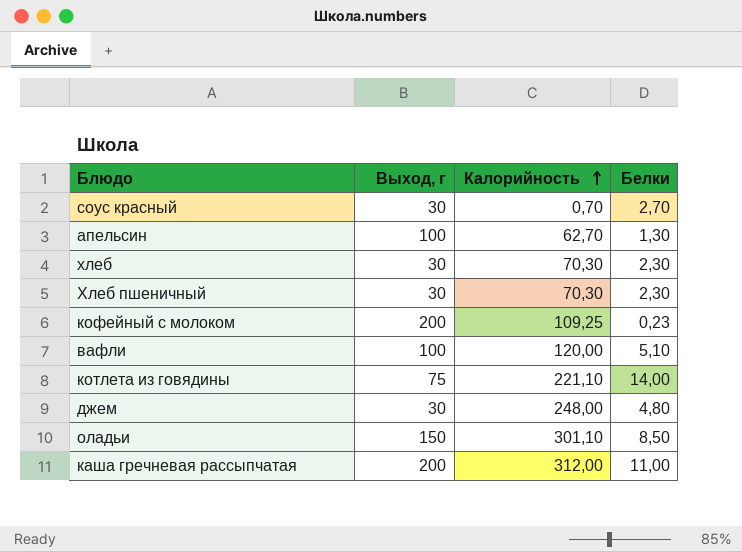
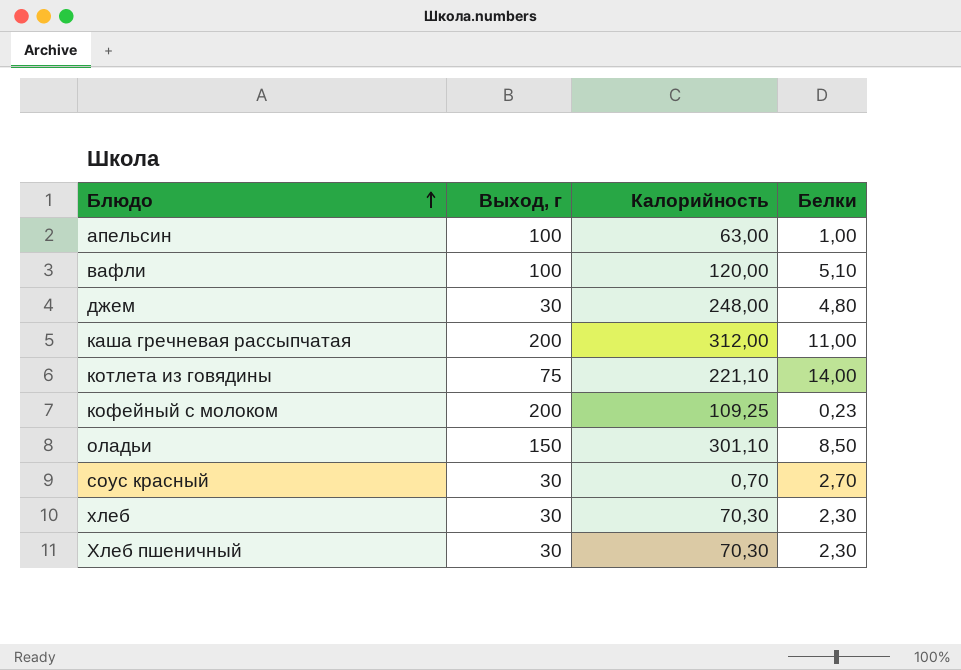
row order: Калорийность ascending -> Блюдо ascending
апельсин | Калорийность: 62,70 -> 63,00
апельсин | Белки: 1,30 -> 1,00

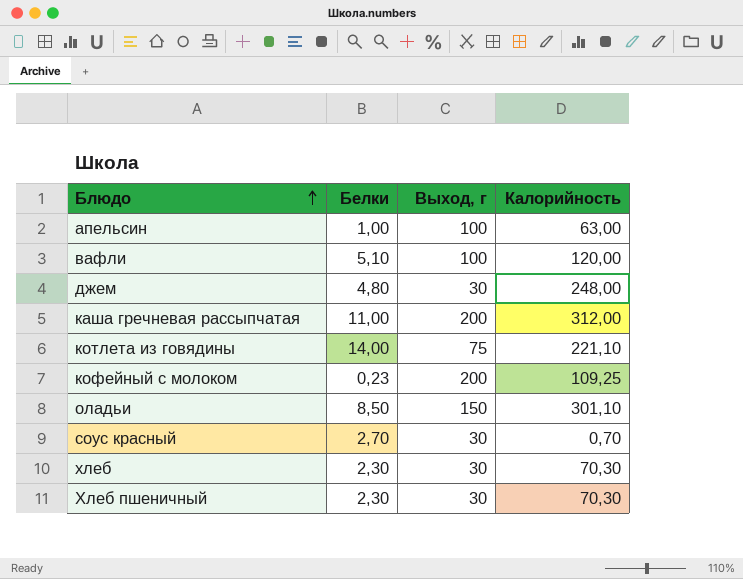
column Белки | position: 4 -> 2

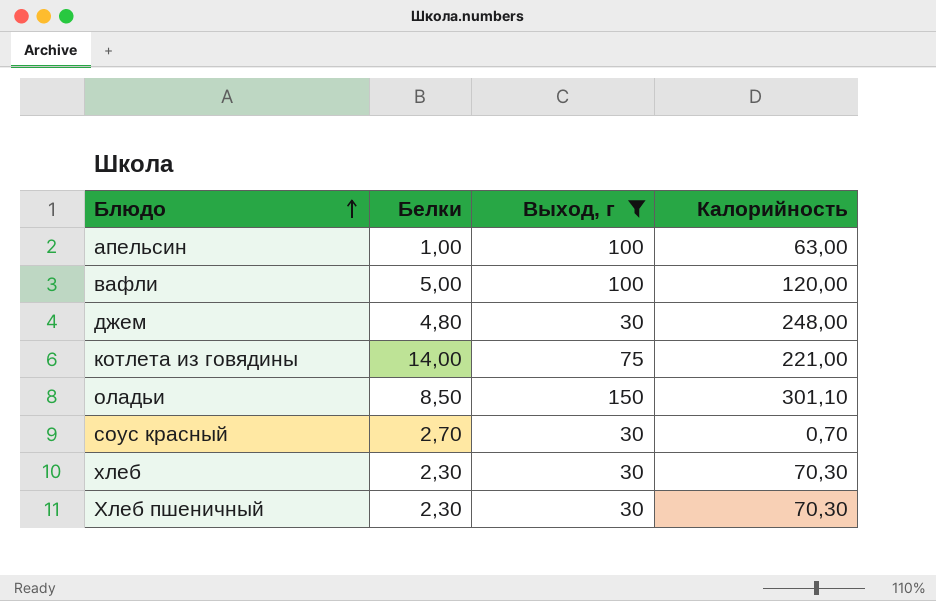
filter: none -> Выход, г != 200
вафли | Белки: 5,10 -> 5,00
котлета из говядины | Калорийность: 221,10 -> 221,00

